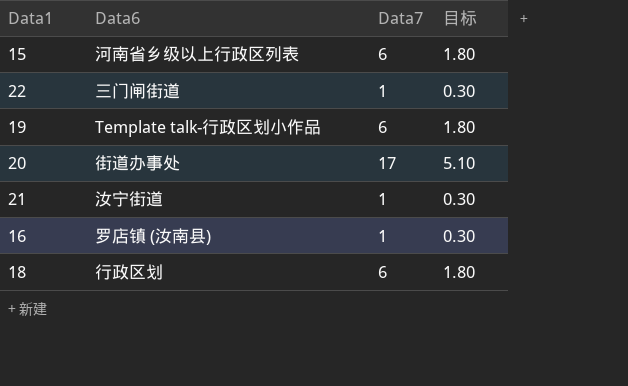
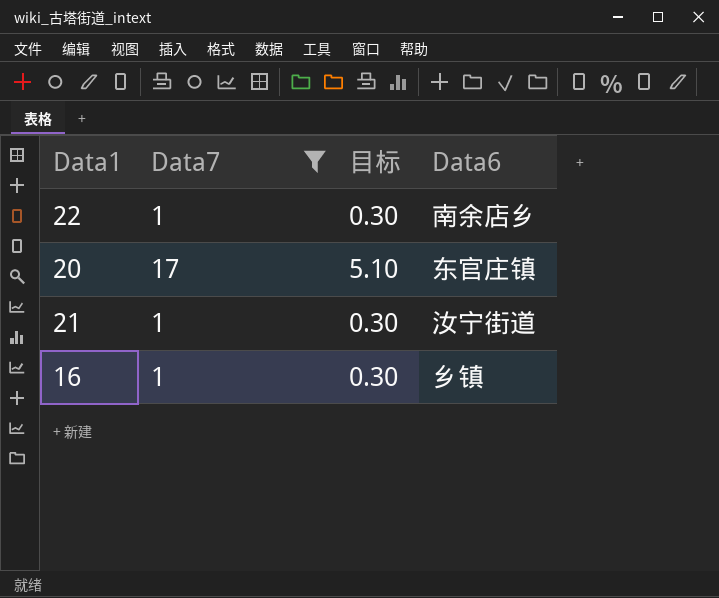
filter: none -> Data7 != 6
column Data6 | position: 2 -> 4
22 | Data6: 三门闸街道 -> 南余店乡
20 | Data6: 街道办事处 -> 东官庄镇
16 | Data6: 罗店镇 (汝南县) -> 乡镇

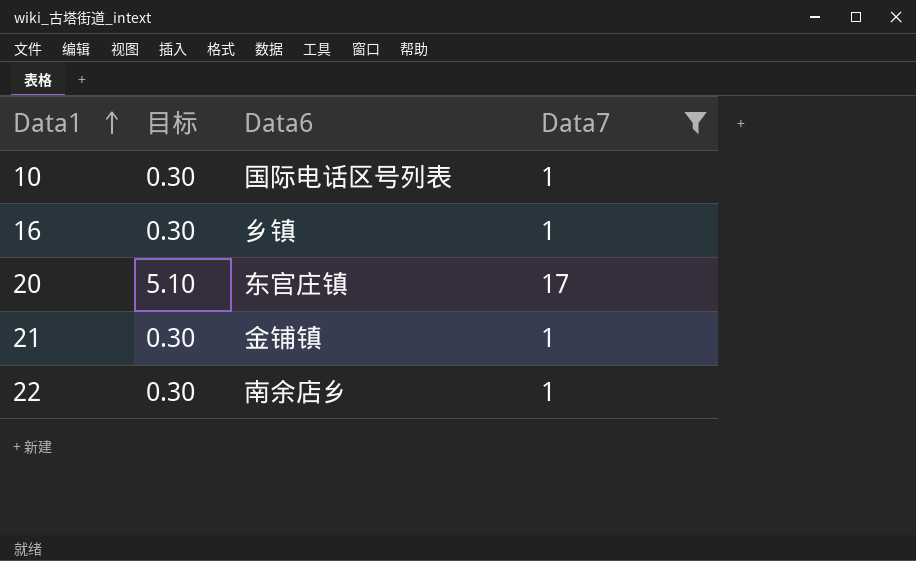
row order: none -> Data1 ascending
column Data7 | position: 2 -> 4
row 10: none -> 0.30 | 国际电话区号列表 | 1
21 | Data6: 汝宁街道 -> 金铺镇

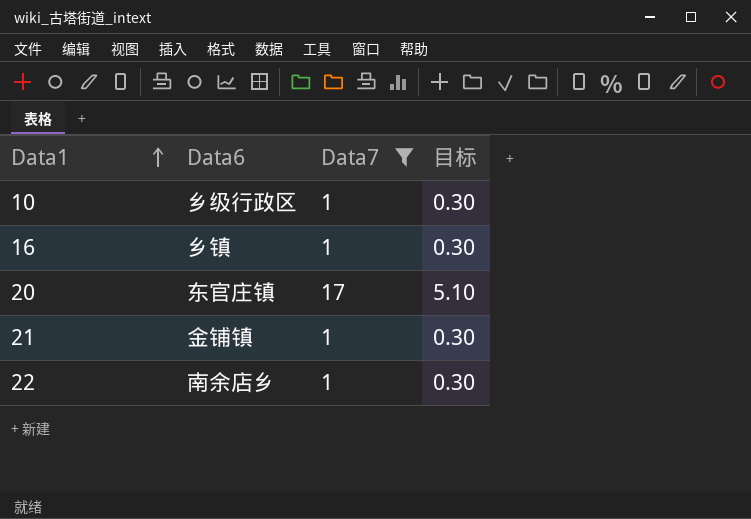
column 目标 | position: 2 -> 4
10 | Data6: 国际电话区号列表 -> 乡级行政区

